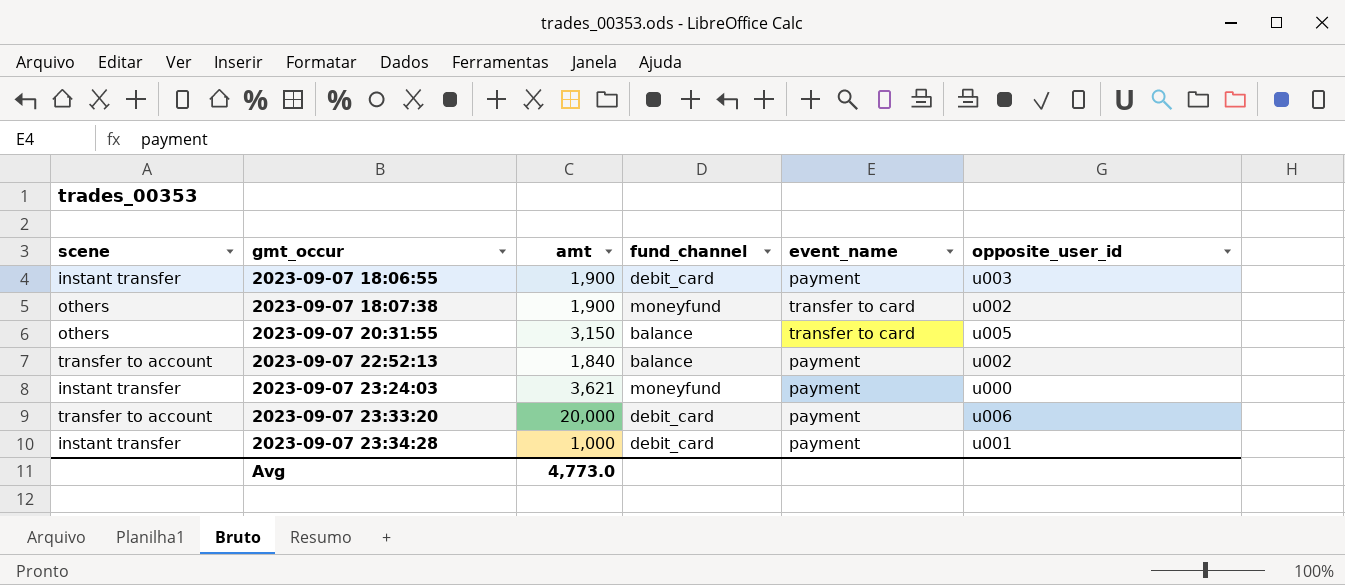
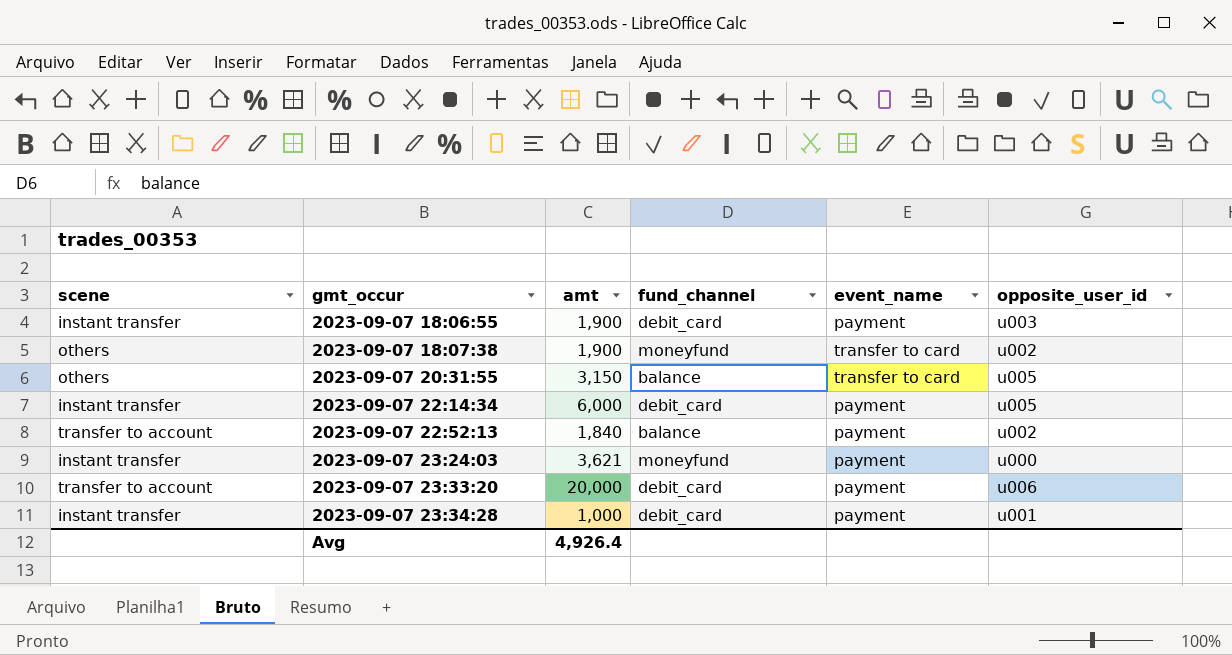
row 2023-09-07 22:14:34: none -> instant transfer | 6,000 | debit_card | payment | u005
Avg | amt: 4,773.0 -> 4,926.4

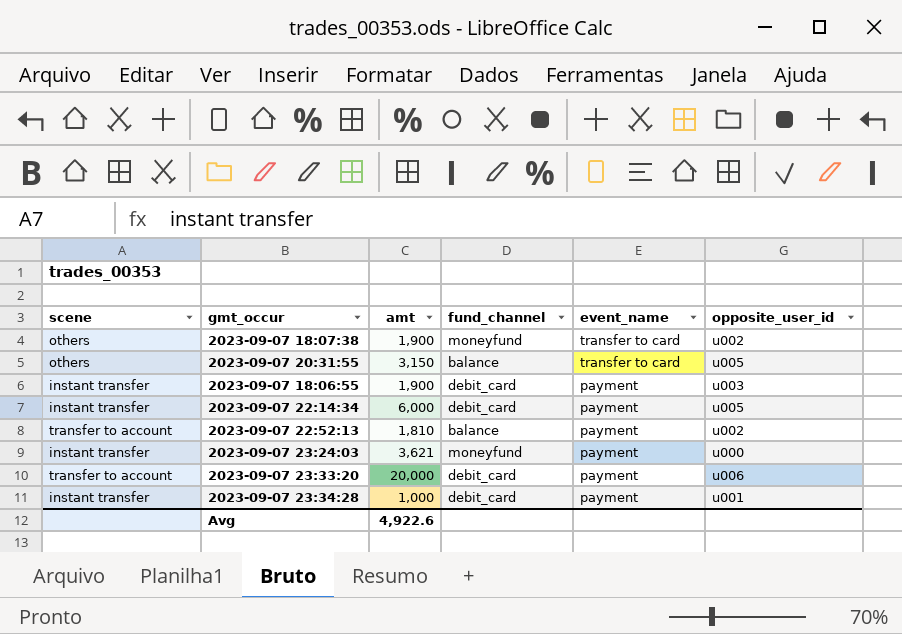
row order: gmt_occur ascending -> event_name descending
2023-09-07 22:52:13 | amt: 1,840 -> 1,810
Avg | amt: 4,926.4 -> 4,922.6

